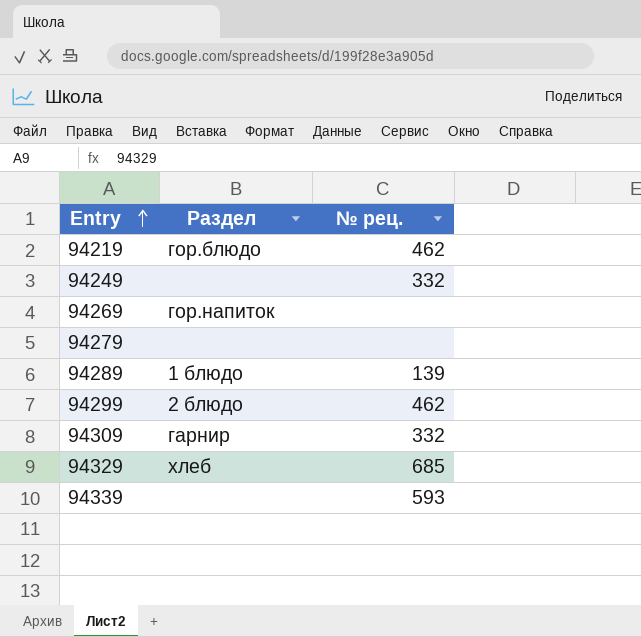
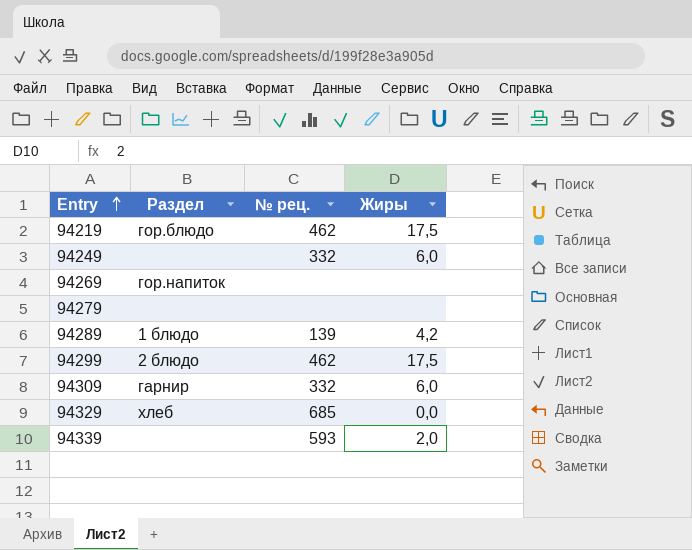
column Жиры | position: none -> 4

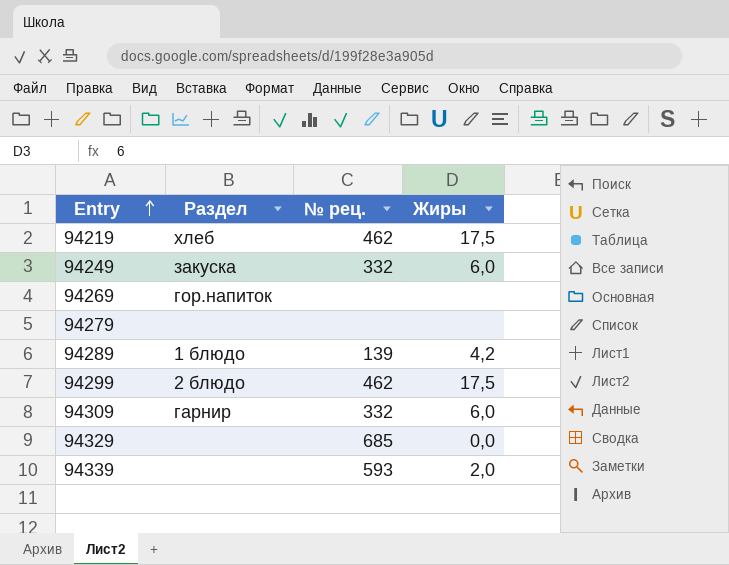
94219 | Раздел: гор.блюдо -> хлеб
94249 | Раздел: none -> закуска
94329 | Раздел: хлеб -> none

